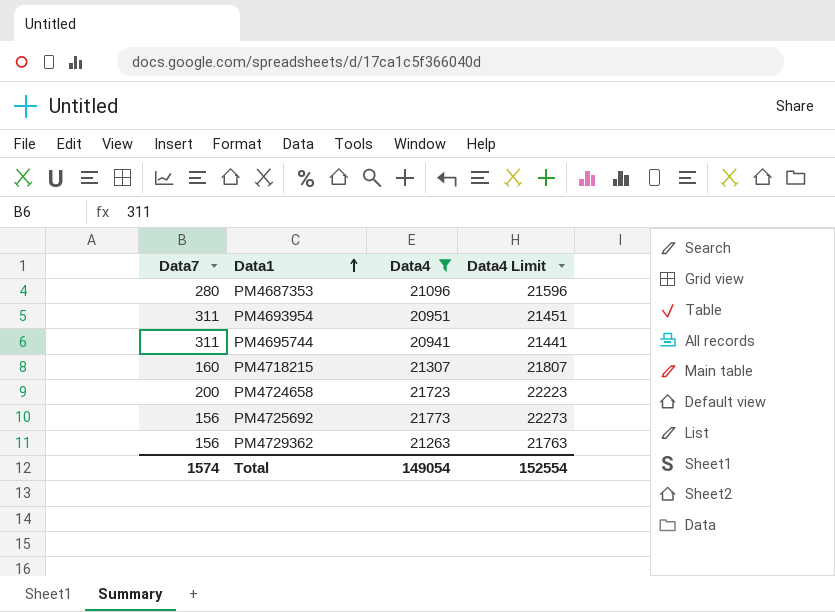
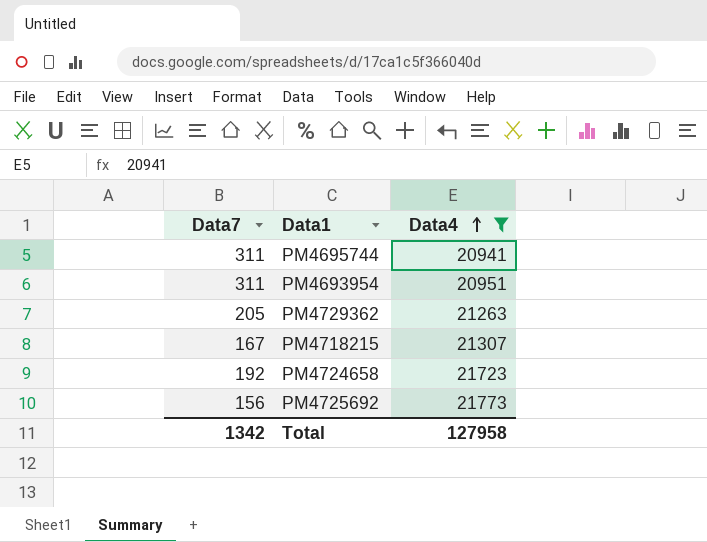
row order: Data1 ascending -> Data4 ascending
column Data4 Limit | formula: [Data4] + 500 -> none
row PM4687353: 280 | 21096 | 21596 -> none
PM4729362 | Data7: 156 -> 205
PM4718215 | Data7: 160 -> 167
PM4724658 | Data7: 200 -> 192
Total | Data7: 1574 -> 1342
Total | Data4: 149054 -> 127958

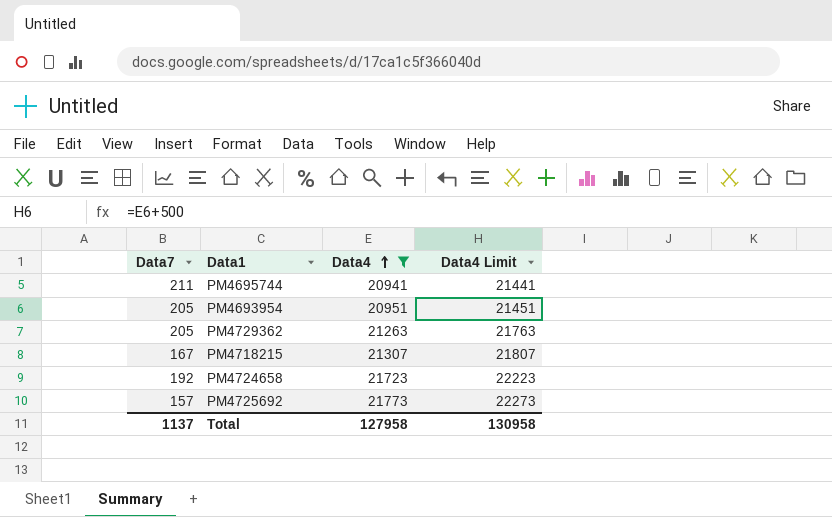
column Data4 Limit | formula: none -> [Data4] + 500
PM4695744 | Data7: 311 -> 211
PM4693954 | Data7: 311 -> 205
PM4725692 | Data7: 156 -> 157
Total | Data7: 1342 -> 1137

